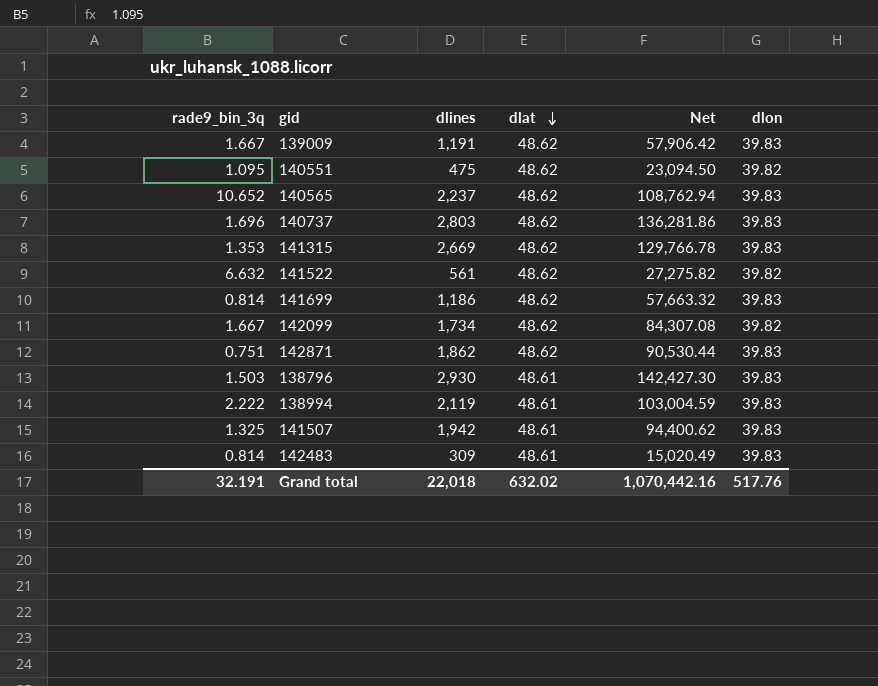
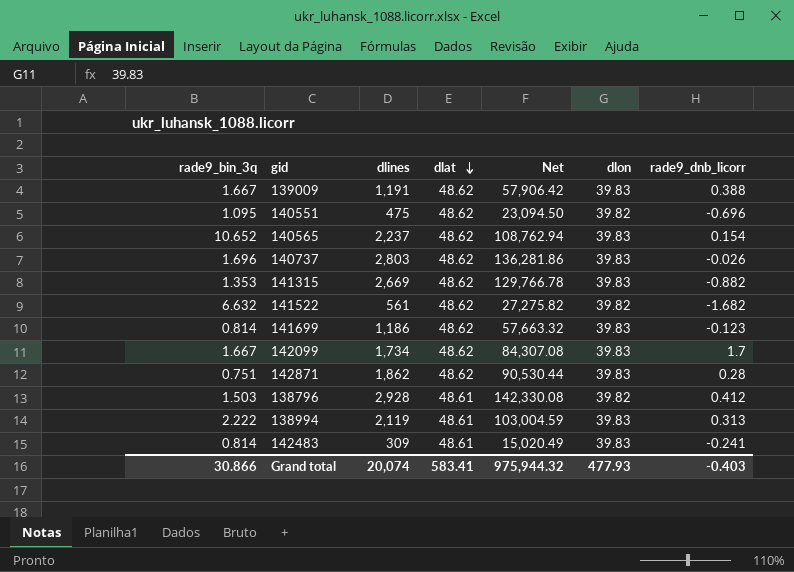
column rade9_dnb_licorr | position: none -> 7
row 141507: 1.325 | 1,942 | 48.61 | 94,400.62 | 39.83 -> none
142099 | dlon: 39.82 -> 39.83
138796 | dlines: 2,930 -> 2,928
138796 | Net: 142,427.30 -> 142,330.08
138796 | dlon: 39.83 -> 39.82
Grand total | rade9_bin_3q: 32.191 -> 30.866
Grand total | dlines: 22,018 -> 20,074
Grand total | dlat: 632.02 -> 583.41
Grand total | Net: 1,070,442.16 -> 975,944.32
Grand total | dlon: 517.76 -> 477.93

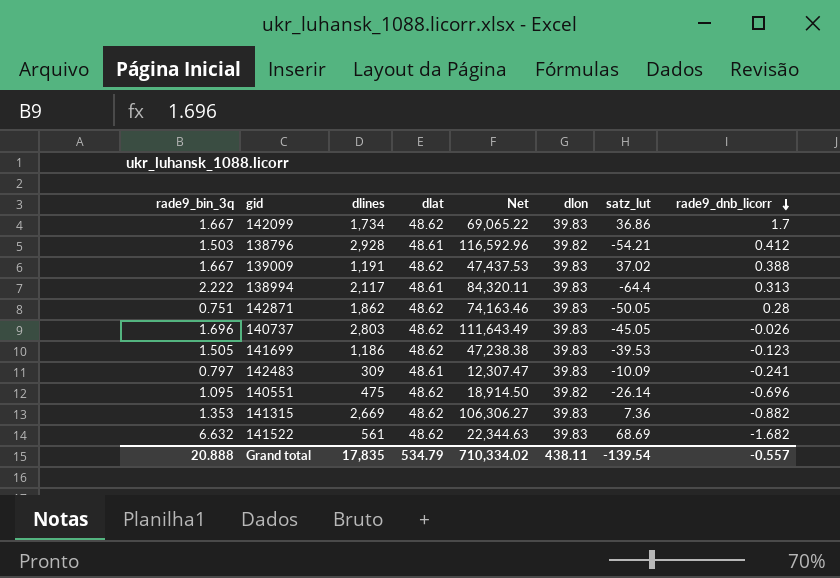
row order: dlat descending -> rade9_dnb_licorr descending
column Net | formula: [dlines] * [dlat] -> [dlines] * [dlon]
column satz_lut | position: none -> 7
row 140565: 10.652 | 2,237 | 48.62 | 108,762.94 | 39.83 | 0.154 -> none
138994 | dlines: 2,119 -> 2,117
141699 | rade9_bin_3q: 0.814 -> 1.505
142483 | rade9_bin_3q: 0.814 -> 0.797
141522 | dlon: 39.82 -> 39.83
Grand total | rade9_bin_3q: 30.866 -> 20.888
Grand total | dlines: 20,074 -> 17,835
Grand total | dlat: 583.41 -> 534.79
Grand total | Net: 975,944.32 -> 710,334.02
Grand total | dlon: 477.93 -> 438.11
Grand total | rade9_dnb_licorr: -0.403 -> -0.557

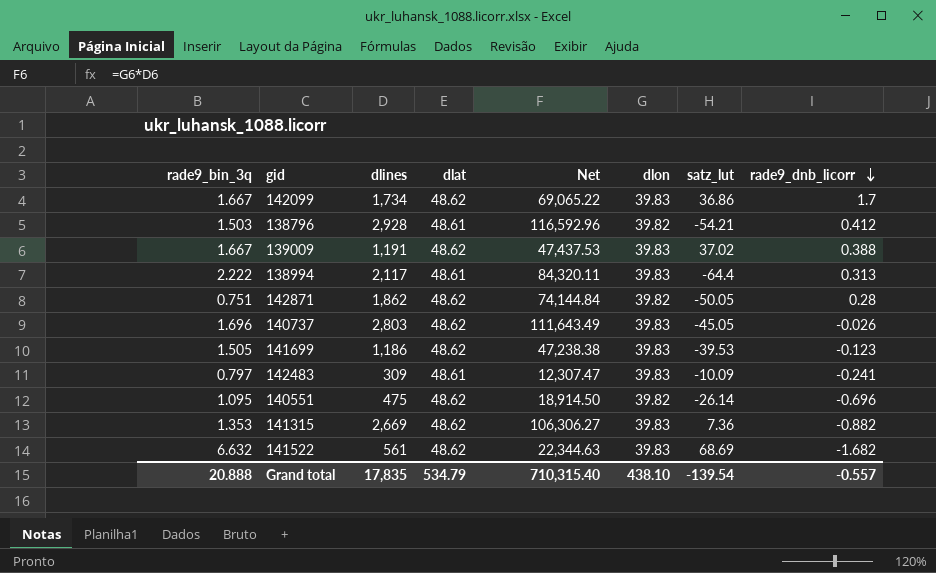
142871 | Net: 74,163.46 -> 74,144.84
142871 | dlon: 39.83 -> 39.82
Grand total | Net: 710,334.02 -> 710,315.40
Grand total | dlon: 438.11 -> 438.10

